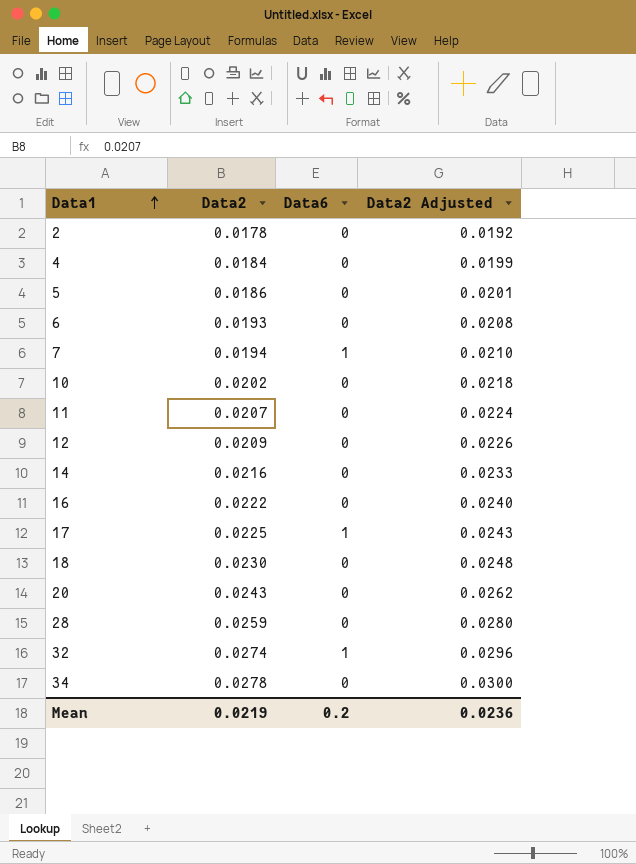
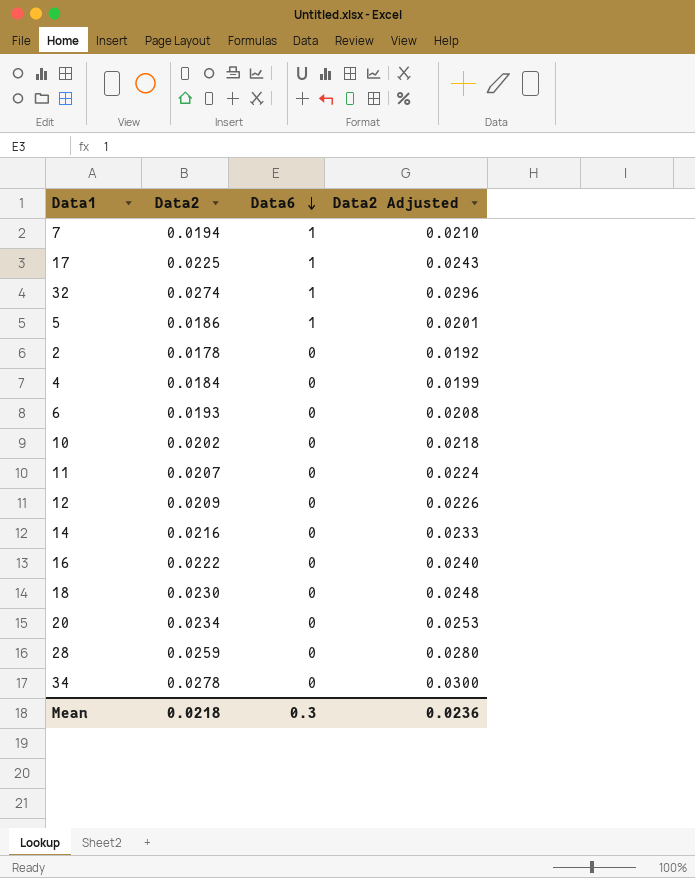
row order: Data1 ascending -> Data6 descending
5 | Data6: 0 -> 1
20 | Data2: 0.0243 -> 0.0234
20 | Data2 Adjusted: 0.0262 -> 0.0253
Mean | Data2: 0.0219 -> 0.0218
Mean | Data6: 0.2 -> 0.3

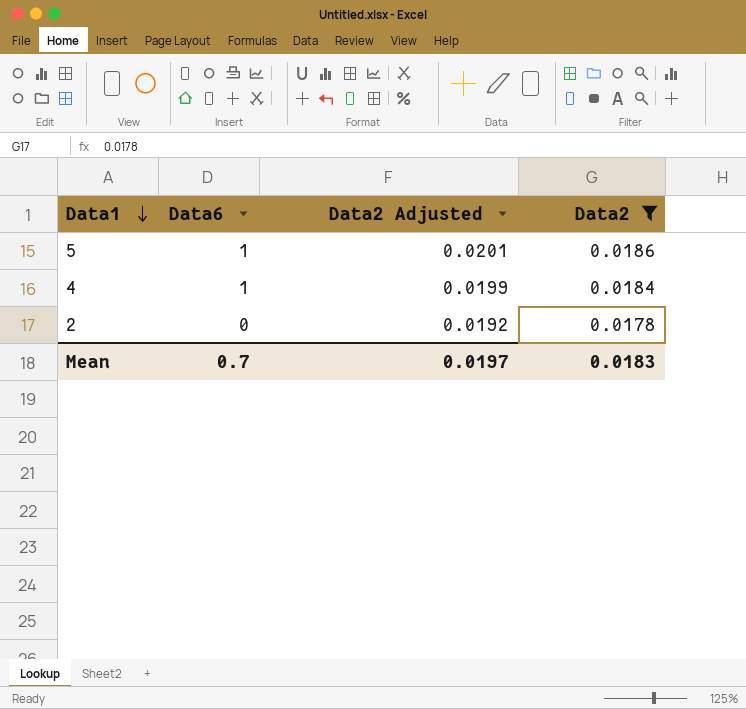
filter: none -> Data2 <= 0.0186
row order: Data6 descending -> Data1 descending
column Data2 | position: 2 -> 4
4 | Data6: 0 -> 1
Mean | Data6: 0.3 -> 0.7
Mean | Data2 Adjusted: 0.0236 -> 0.0197
Mean | Data2: 0.0218 -> 0.0183

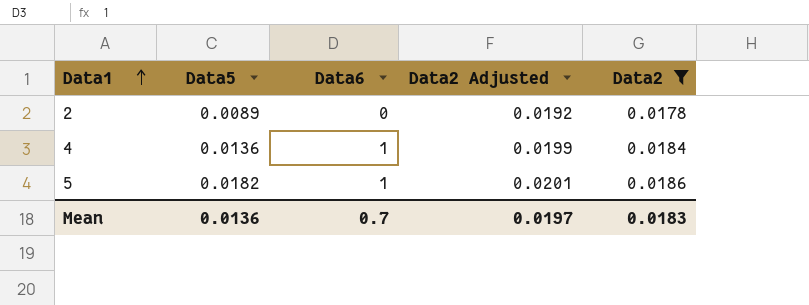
row order: Data1 descending -> Data1 ascending
column Data5 | position: none -> 2

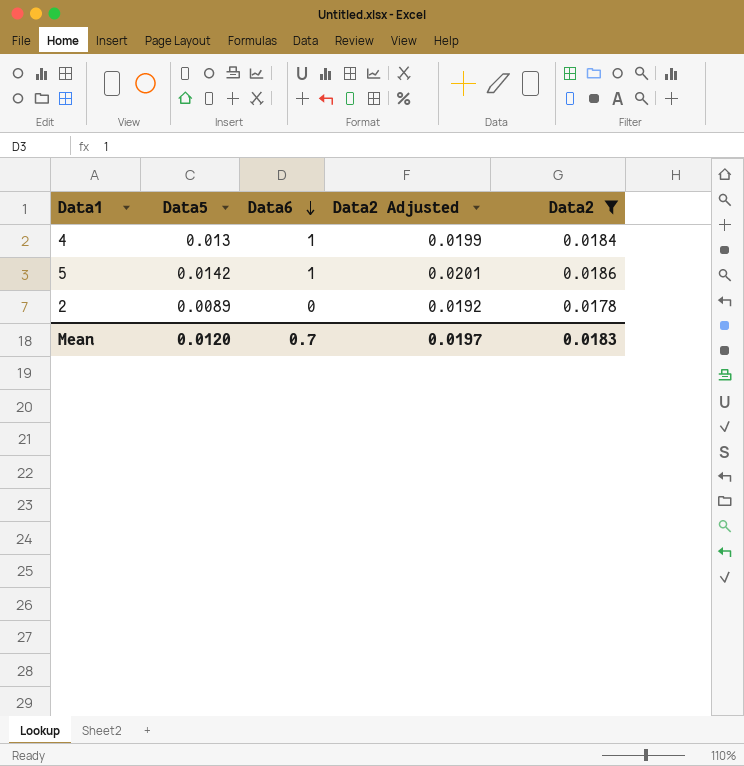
row order: Data1 ascending -> Data6 descending
4 | Data5: 0.0136 -> 0.013
5 | Data5: 0.0182 -> 0.0142
Mean | Data5: 0.0136 -> 0.0120

